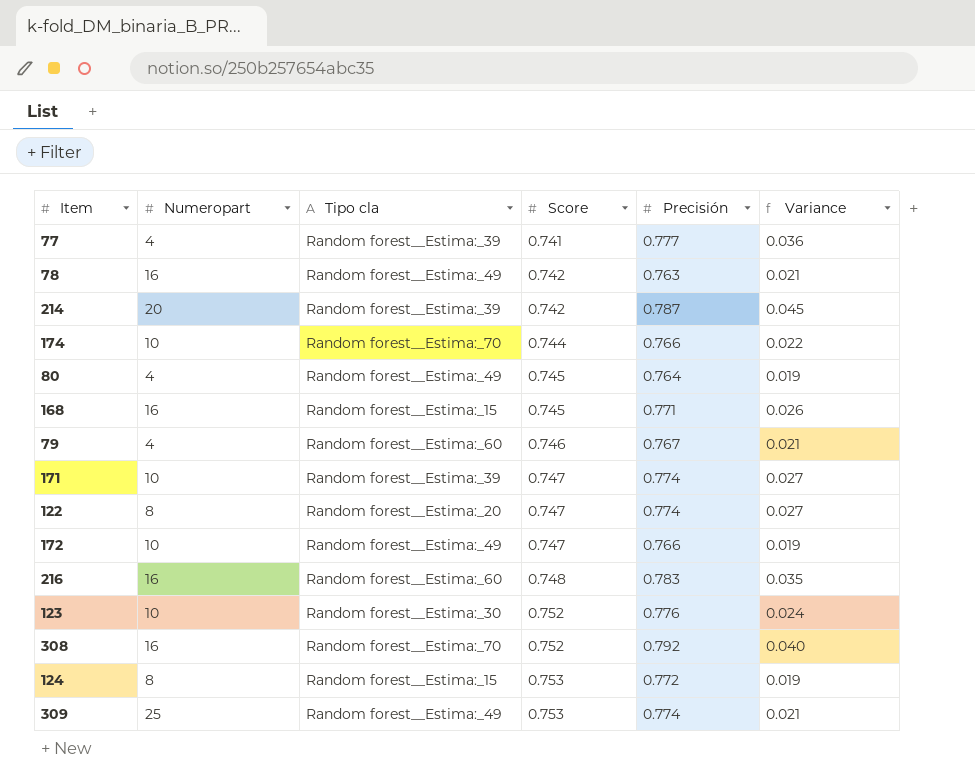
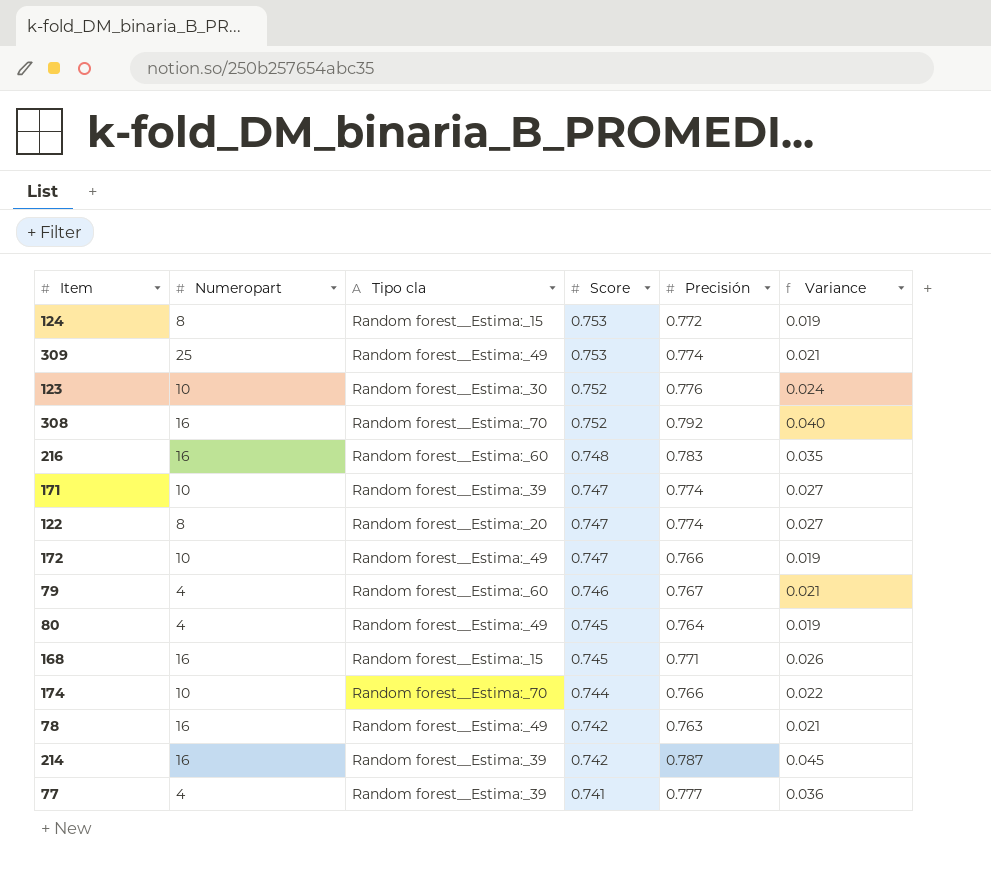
row order: Score ascending -> Score descending
214 | Numeropart: 20 -> 16

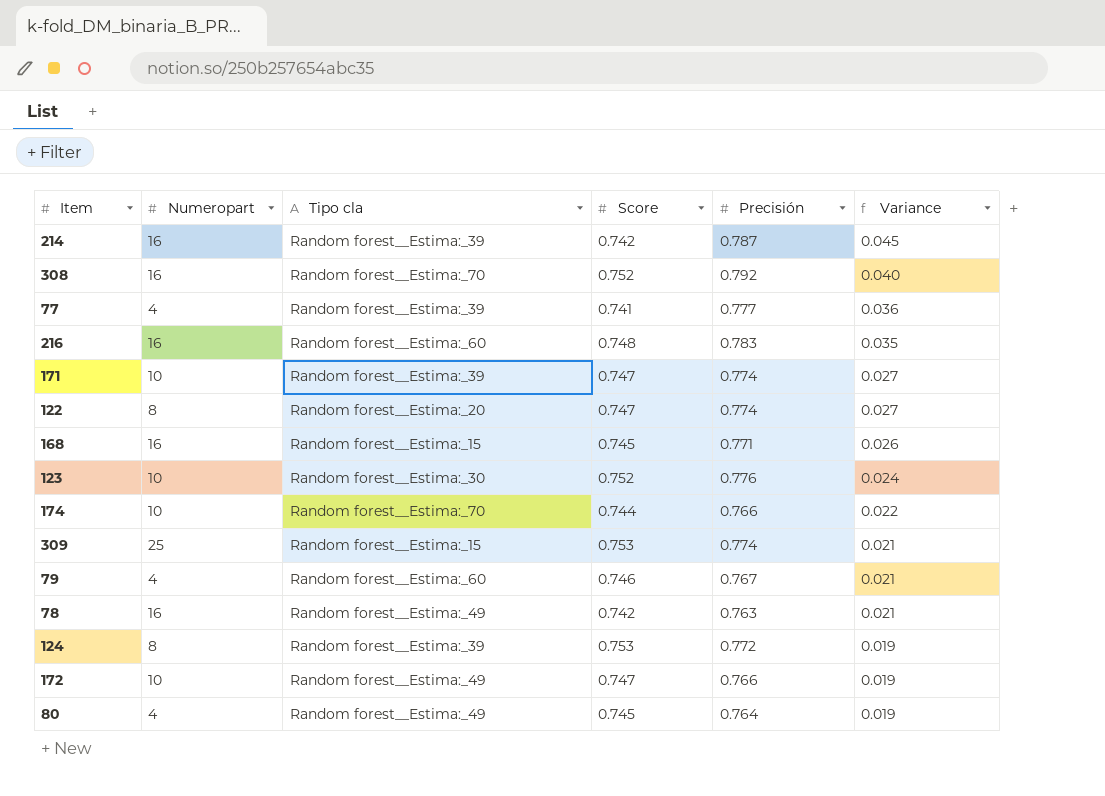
row order: Score descending -> Variance descending
309 | Tipo cla: Random forest__Estima:_49 -> Random forest__Estima:_15
124 | Tipo cla: Random forest__Estima:_15 -> Random forest__Estima:_39

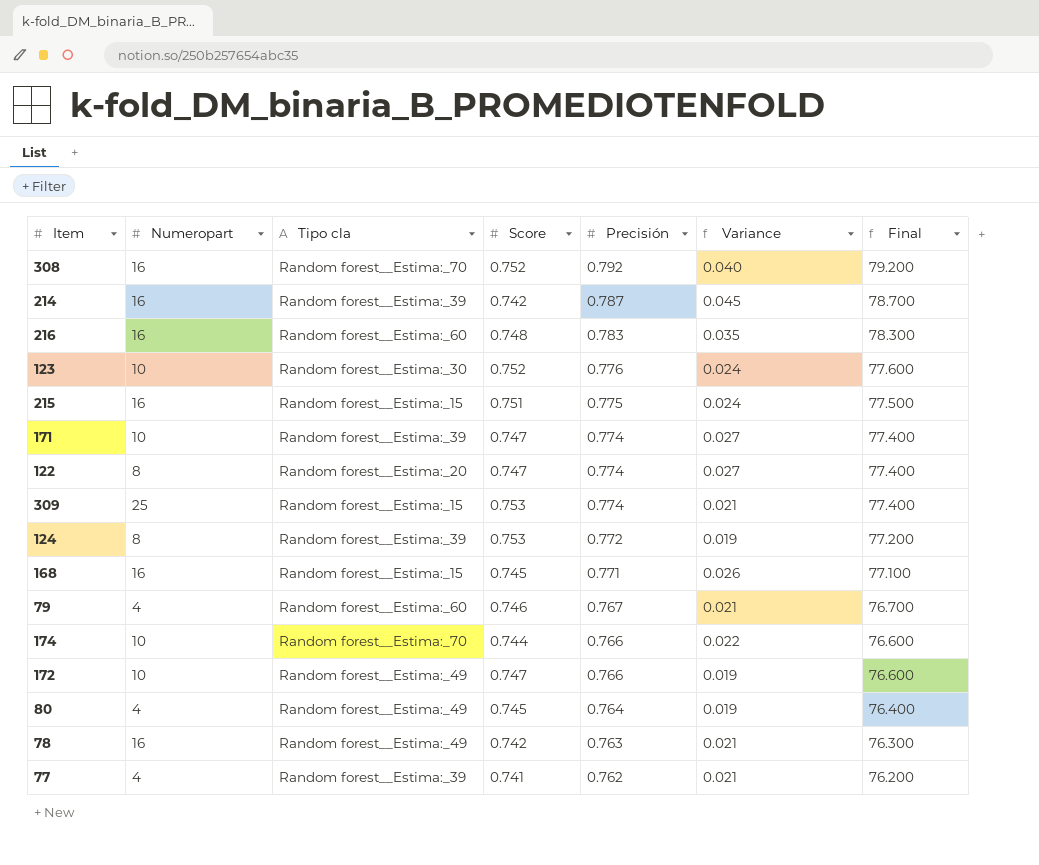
row order: Variance descending -> Precisión descending
column Final | formula: none -> [Precisión] * 100
row 215: none -> 16 | Random forest__Estima:_15 | 0.751 | 0.775 | 0.024 | 77.500
77 | Precisión: 0.777 -> 0.762
77 | Variance: 0.036 -> 0.021

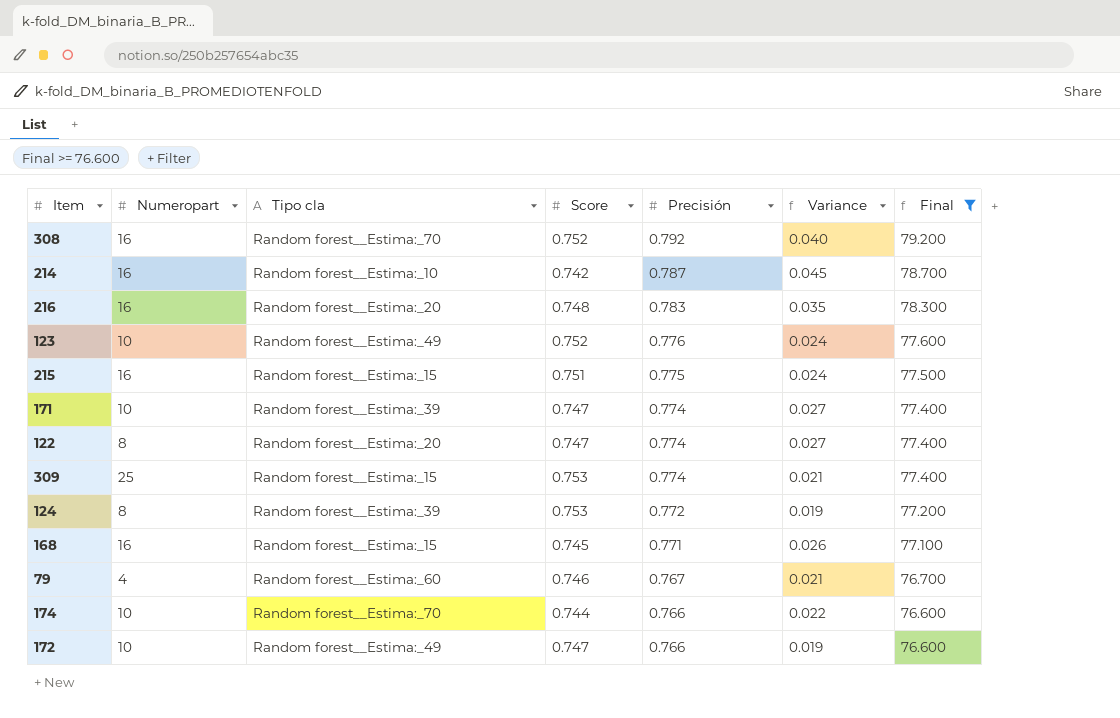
filter: none -> Final >= 76.600
214 | Tipo cla: Random forest__Estima:_39 -> Random forest__Estima:_10
216 | Tipo cla: Random forest__Estima:_60 -> Random forest__Estima:_20
123 | Tipo cla: Random forest__Estima:_30 -> Random forest__Estima:_49

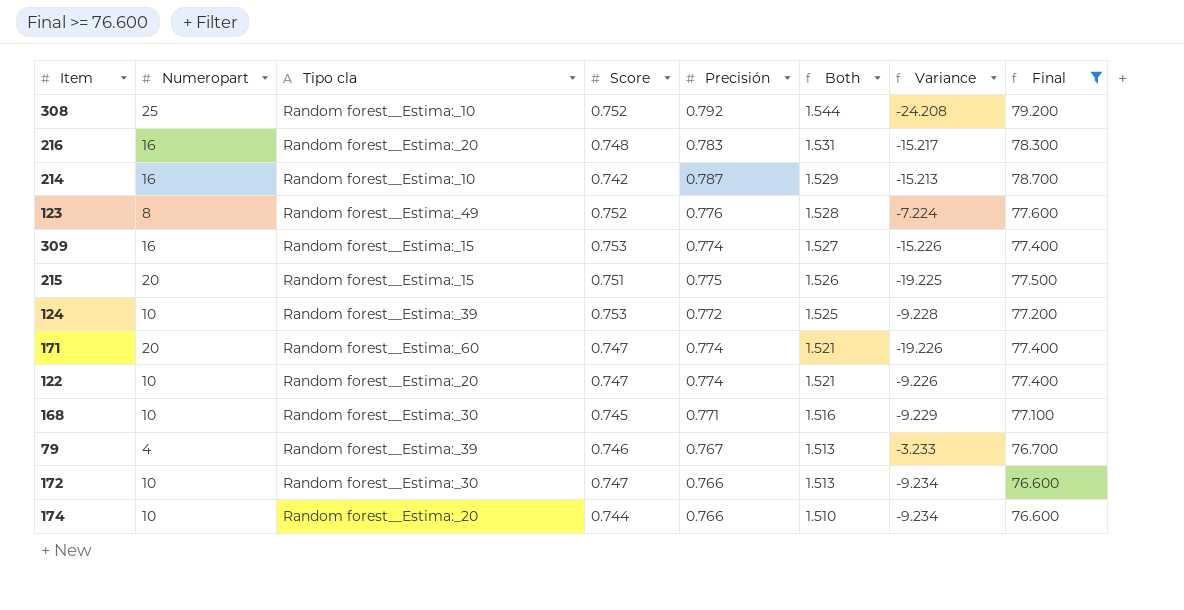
row order: Precisión descending -> Both descending
column Both | formula: none -> [Score] + [Precisión]
column Variance | formula: [Precisión] - [Score] -> [Precisión] - [Numeropart]
308 | Numeropart: 16 -> 25
308 | Tipo cla: Random forest__Estima:_70 -> Random forest__Estima:_10
123 | Numeropart: 10 -> 8
309 | Numeropart: 25 -> 16
215 | Numeropart: 16 -> 20
124 | Numeropart: 8 -> 10
171 | Numeropart: 10 -> 20
171 | Tipo cla: Random forest__Estima:_39 -> Random forest__Estima:_60
122 | Numeropart: 8 -> 10
168 | Numeropart: 16 -> 10
168 | Tipo cla: Random forest__Estima:_15 -> Random forest__Estima:_30
79 | Tipo cla: Random forest__Estima:_60 -> Random forest__Estima:_39
172 | Tipo cla: Random forest__Estima:_49 -> Random forest__Estima:_30
174 | Tipo cla: Random forest__Estima:_70 -> Random forest__Estima:_20

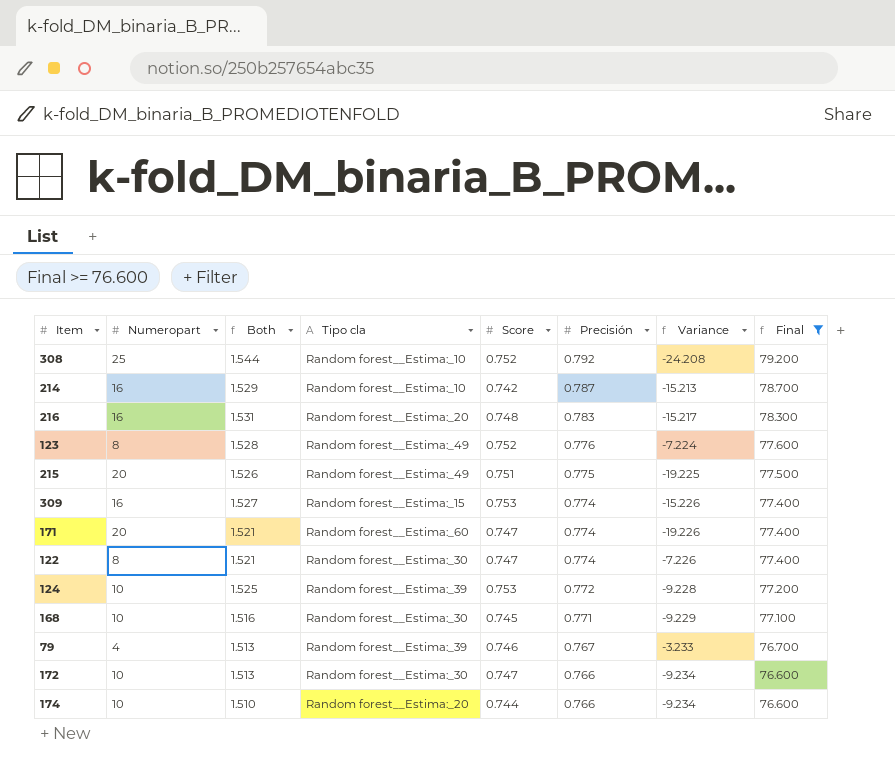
row order: Both descending -> Precisión descending
column Both | position: 6 -> 3
215 | Tipo cla: Random forest__Estima:_15 -> Random forest__Estima:_49
122 | Numeropart: 10 -> 8
122 | Tipo cla: Random forest__Estima:_20 -> Random forest__Estima:_30
122 | Variance: -9.226 -> -7.226

